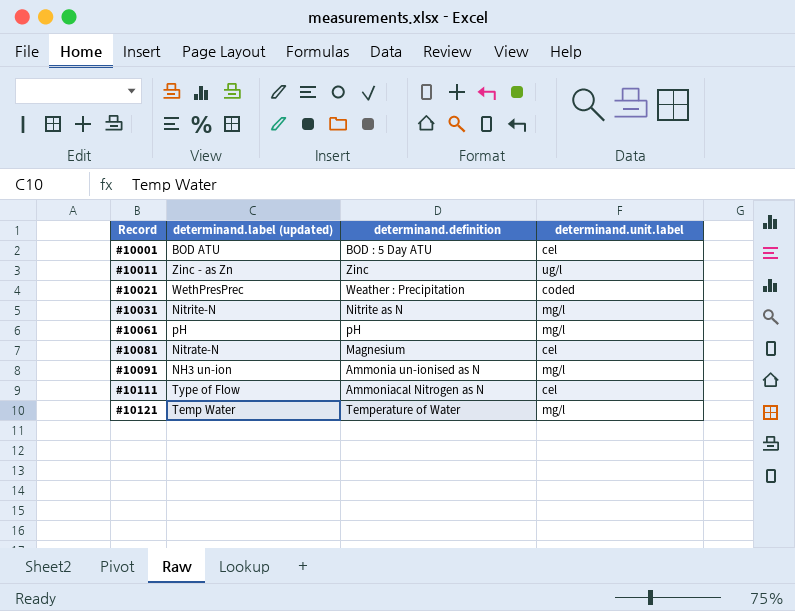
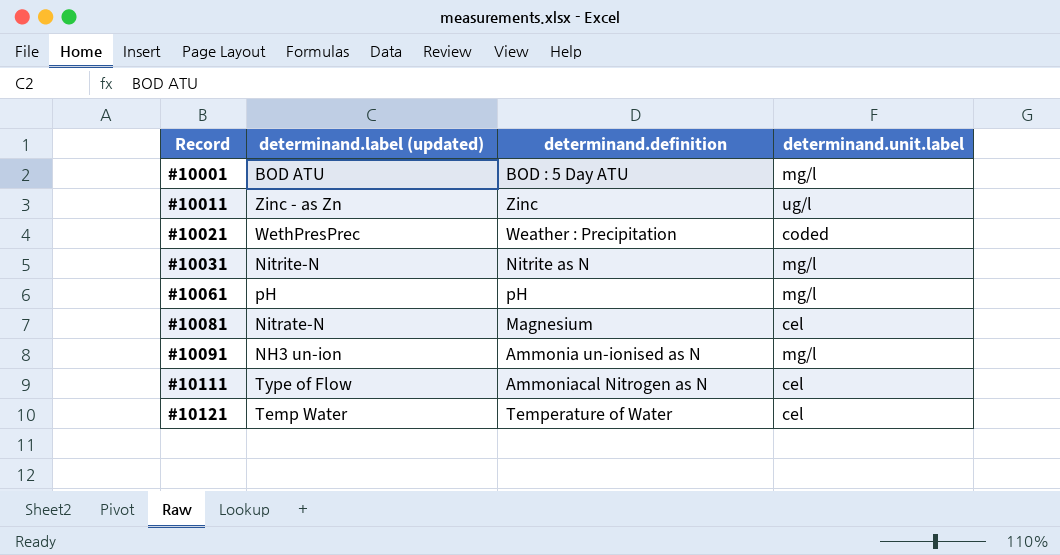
#10001 | determinand.unit.label: cel -> mg/l
#10121 | determinand.unit.label: mg/l -> cel

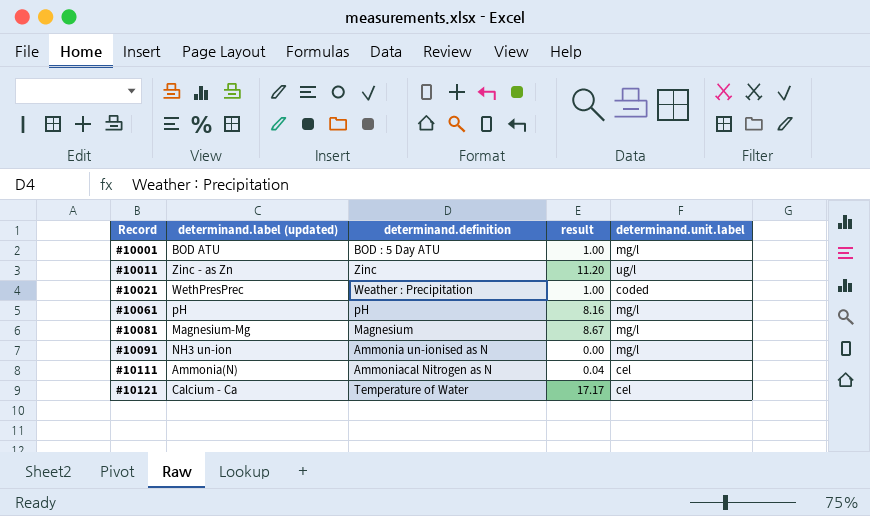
column result | position: none -> 4
row #10031: Nitrite-N | Nitrite as N | mg/l -> none
#10081 | determinand.label (updated): Nitrate-N -> Magnesium-Mg
#10081 | determinand.unit.label: cel -> mg/l
#10111 | determinand.label (updated): Type of Flow -> Ammonia(N)
#10121 | determinand.label (updated): Temp Water -> Calcium - Ca

